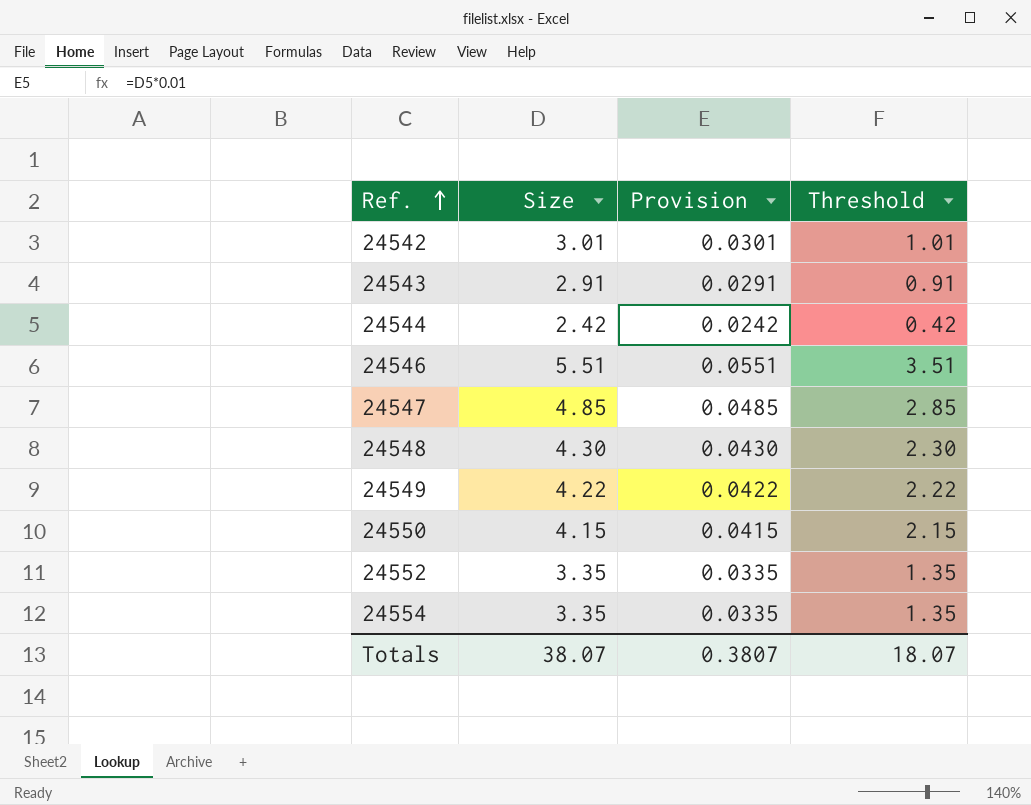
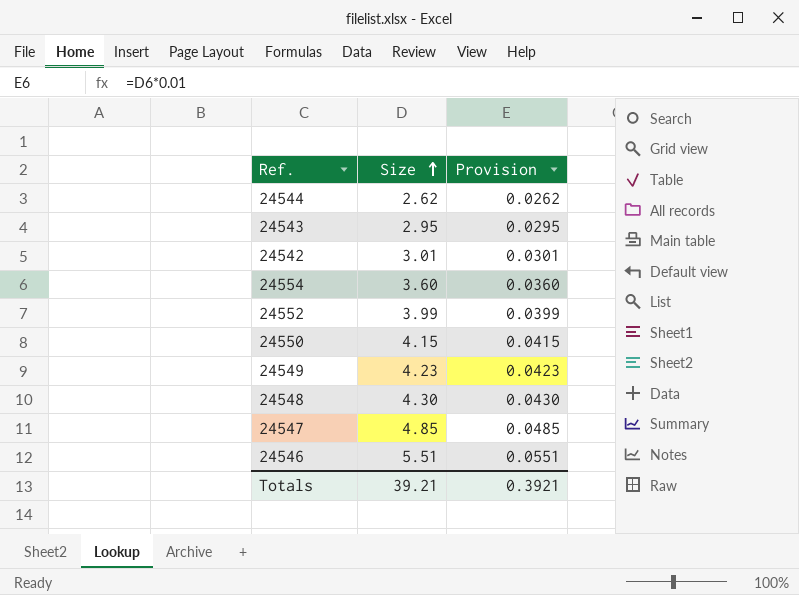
row order: Ref. ascending -> Size ascending
column Threshold | formula: [Size] - 2 -> none
24544 | Size: 2.42 -> 2.62
24544 | Provision: 0.0242 -> 0.0262
24543 | Size: 2.91 -> 2.95
24543 | Provision: 0.0291 -> 0.0295
24554 | Size: 3.35 -> 3.60
24554 | Provision: 0.0335 -> 0.0360
24552 | Size: 3.35 -> 3.99
24552 | Provision: 0.0335 -> 0.0399
24549 | Size: 4.22 -> 4.23
24549 | Provision: 0.0422 -> 0.0423
Totals | Size: 38.07 -> 39.21
Totals | Provision: 0.3807 -> 0.3921

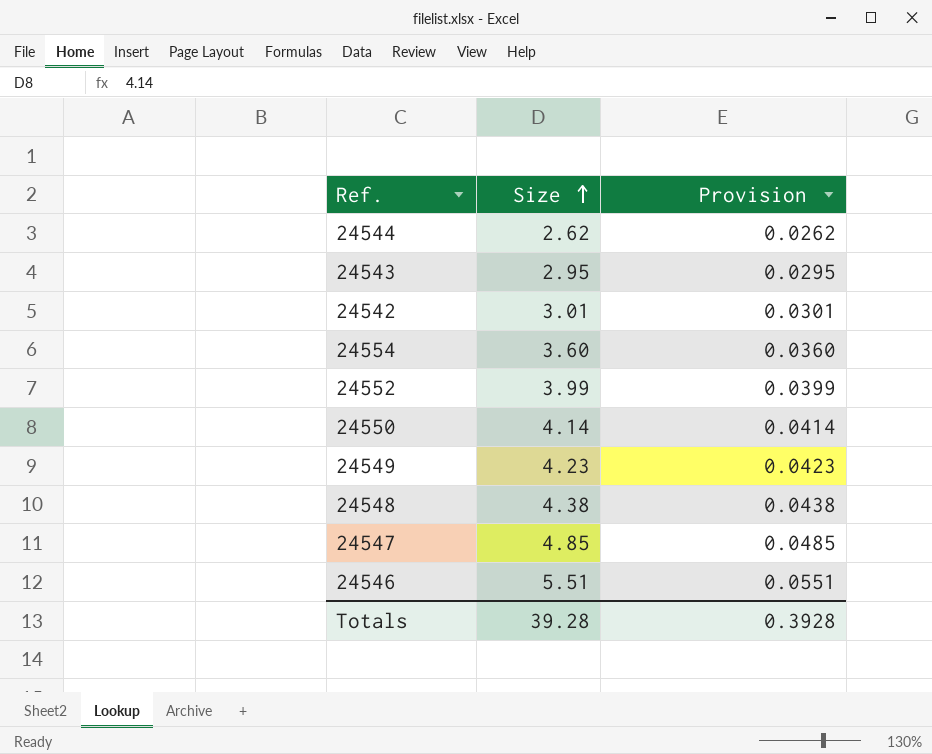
24550 | Size: 4.15 -> 4.14
24550 | Provision: 0.0415 -> 0.0414
24548 | Size: 4.30 -> 4.38
24548 | Provision: 0.0430 -> 0.0438
Totals | Size: 39.21 -> 39.28
Totals | Provision: 0.3921 -> 0.3928

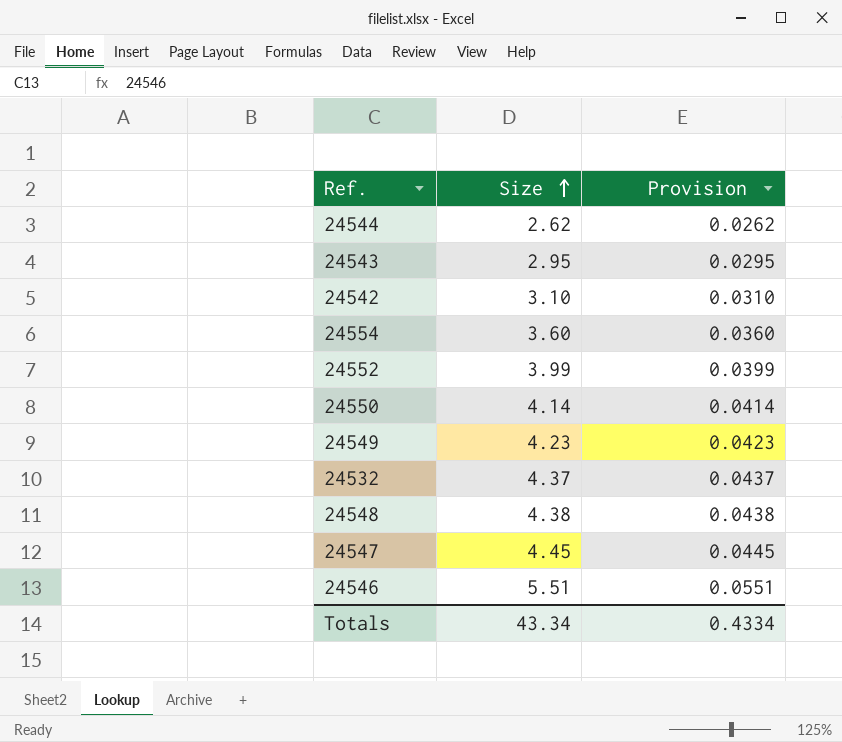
24542 | Size: 3.01 -> 3.10
24542 | Provision: 0.0301 -> 0.0310
row 24532: none -> 4.37 | 0.0437
24547 | Size: 4.85 -> 4.45
24547 | Provision: 0.0485 -> 0.0445
Totals | Size: 39.28 -> 43.34
Totals | Provision: 0.3928 -> 0.4334

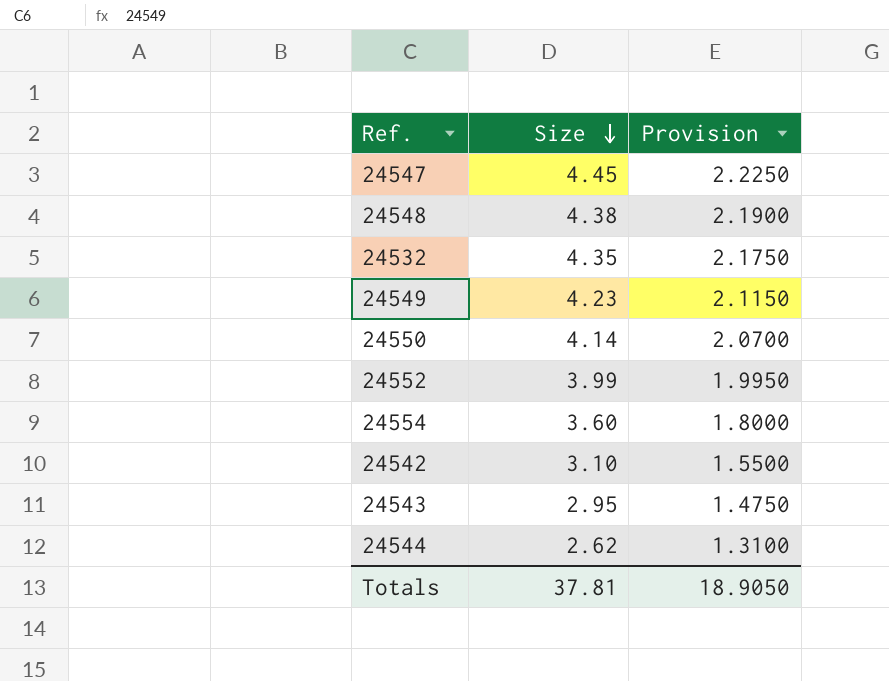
row order: Size ascending -> Size descending
column Provision | formula: [Size] * 0.01 -> [Size] * 0.5
row 24546: 5.51 | 0.0551 -> none
24532 | Size: 4.37 -> 4.35
Totals | Size: 43.34 -> 37.81
Totals | Provision: 0.4334 -> 18.9050

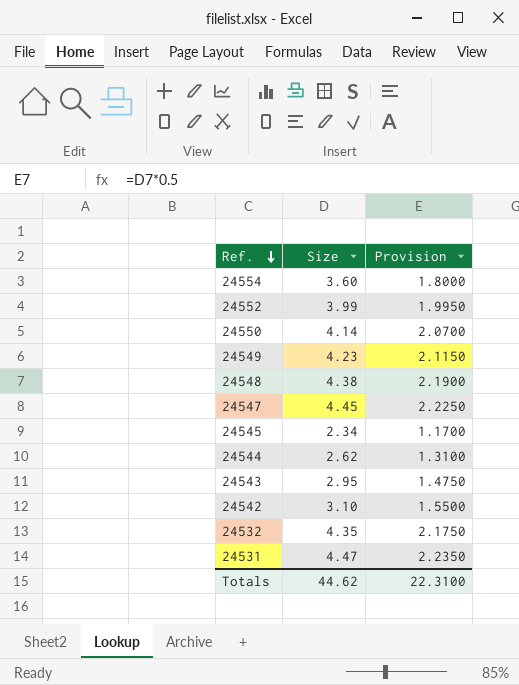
row order: Size descending -> Ref. descending
row 24545: none -> 2.34 | 1.1700
row 24531: none -> 4.47 | 2.2350
Totals | Size: 37.81 -> 44.62
Totals | Provision: 18.9050 -> 22.3100

